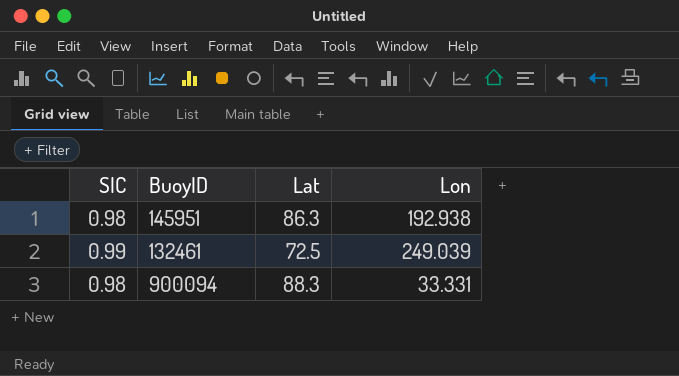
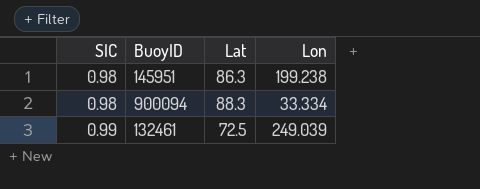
row order: none -> SIC ascending
145951 | Lon: 192.938 -> 199.238
900094 | Lon: 33.331 -> 33.334

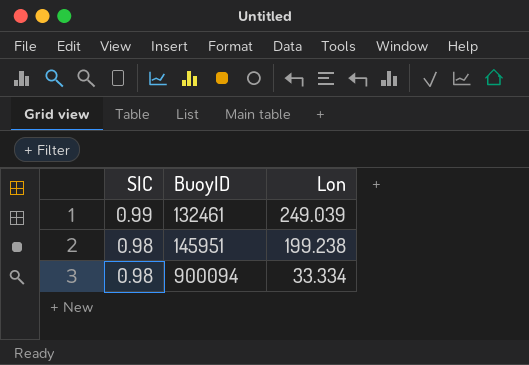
row order: SIC ascending -> SIC descending
column Lat | position: 3 -> none

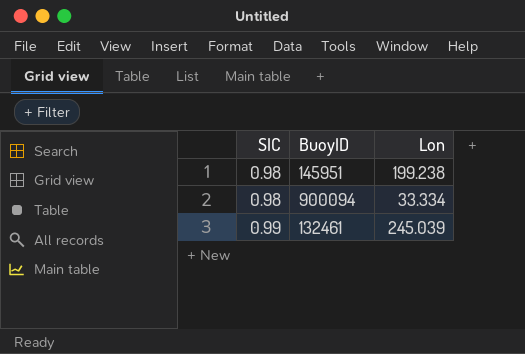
row order: SIC descending -> SIC ascending
132461 | Lon: 249.039 -> 245.039

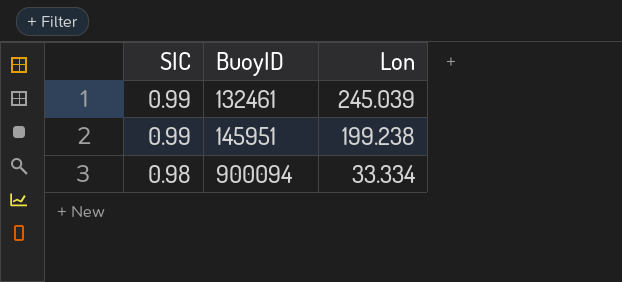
row order: SIC ascending -> SIC descending
145951 | SIC: 0.98 -> 0.99

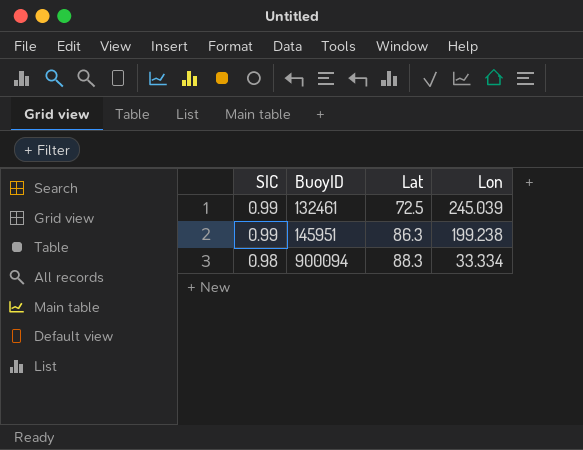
column Lat | position: none -> 3

